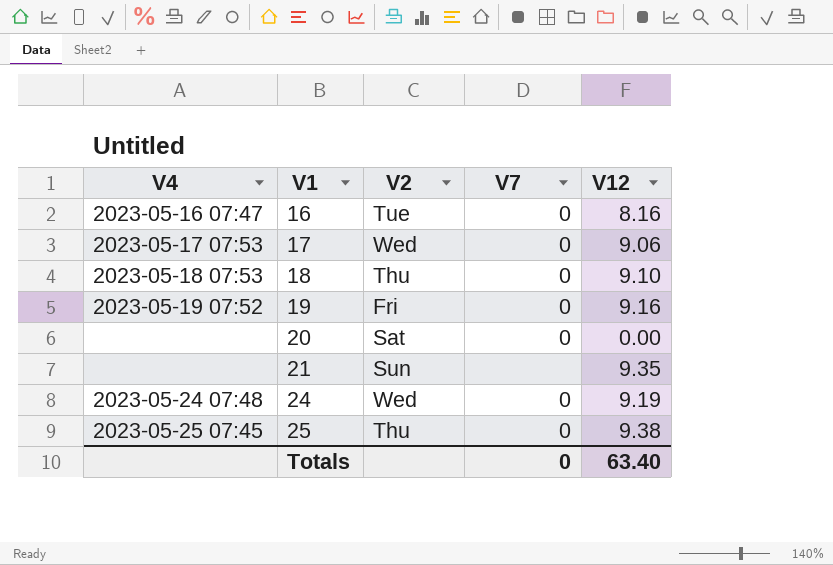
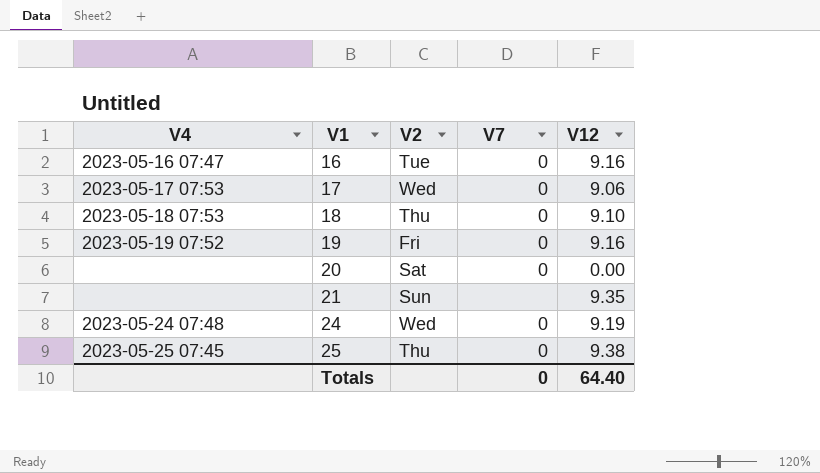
16 | V12: 8.16 -> 9.16
Totals | V12: 63.40 -> 64.40

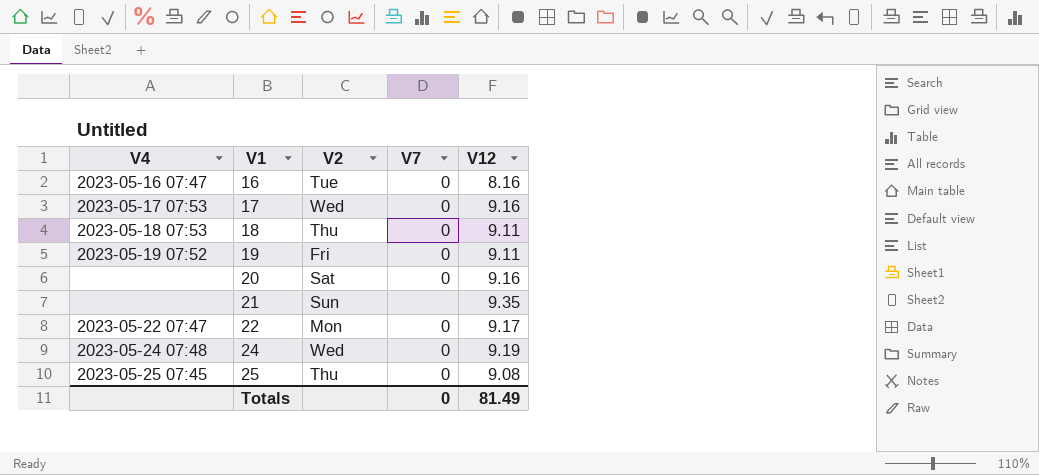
16 | V12: 9.16 -> 8.16
17 | V12: 9.06 -> 9.16
18 | V12: 9.10 -> 9.11
19 | V12: 9.16 -> 9.11
20 | V12: 0.00 -> 9.16
row 22: none -> 2023-05-22 07:47 | Mon | 0 | 9.17
25 | V12: 9.38 -> 9.08
Totals | V12: 64.40 -> 81.49

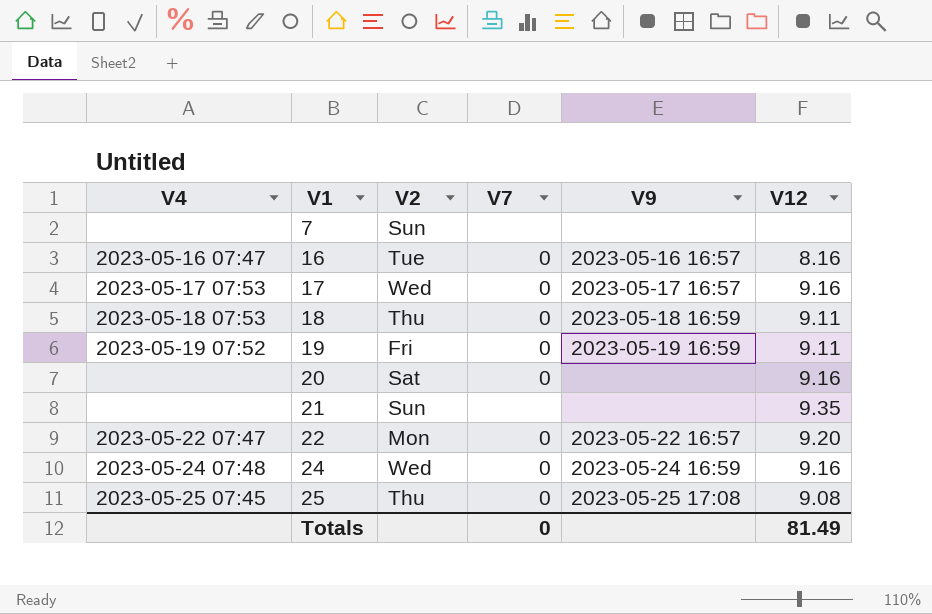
column V9 | position: none -> 5
row 7: none -> none | Sun | none | none | none
22 | V12: 9.17 -> 9.20
24 | V12: 9.19 -> 9.16

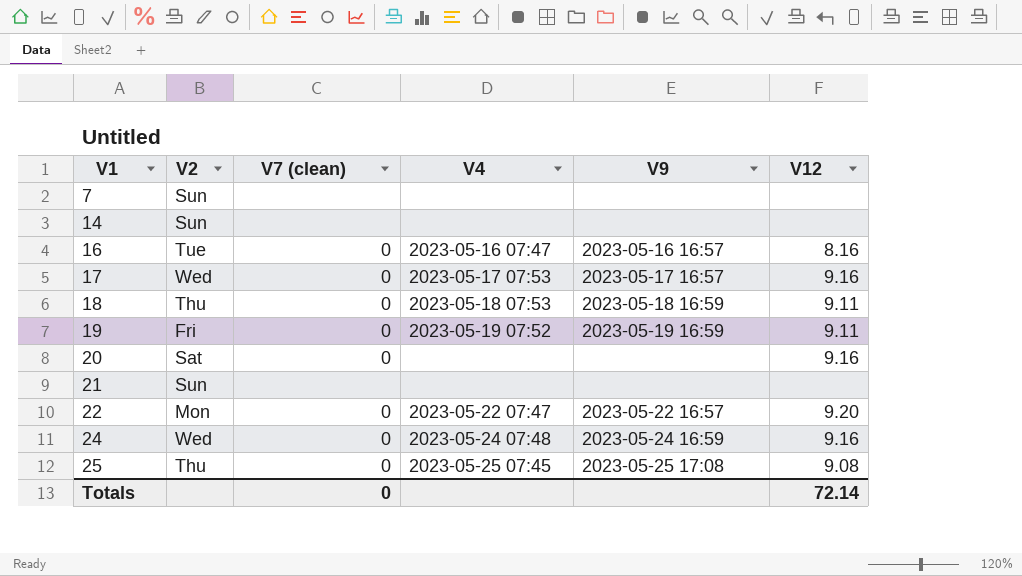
column name: V7 -> V7 (clean)
column V4 | position: 1 -> 4
row 14: none -> Sun | none | none | none | none
21 | V12: 9.35 -> none
Totals | V12: 81.49 -> 72.14

